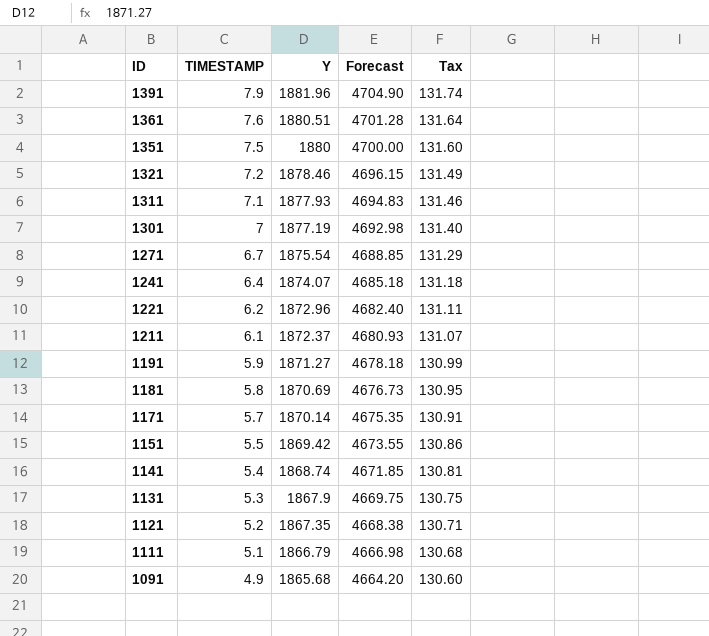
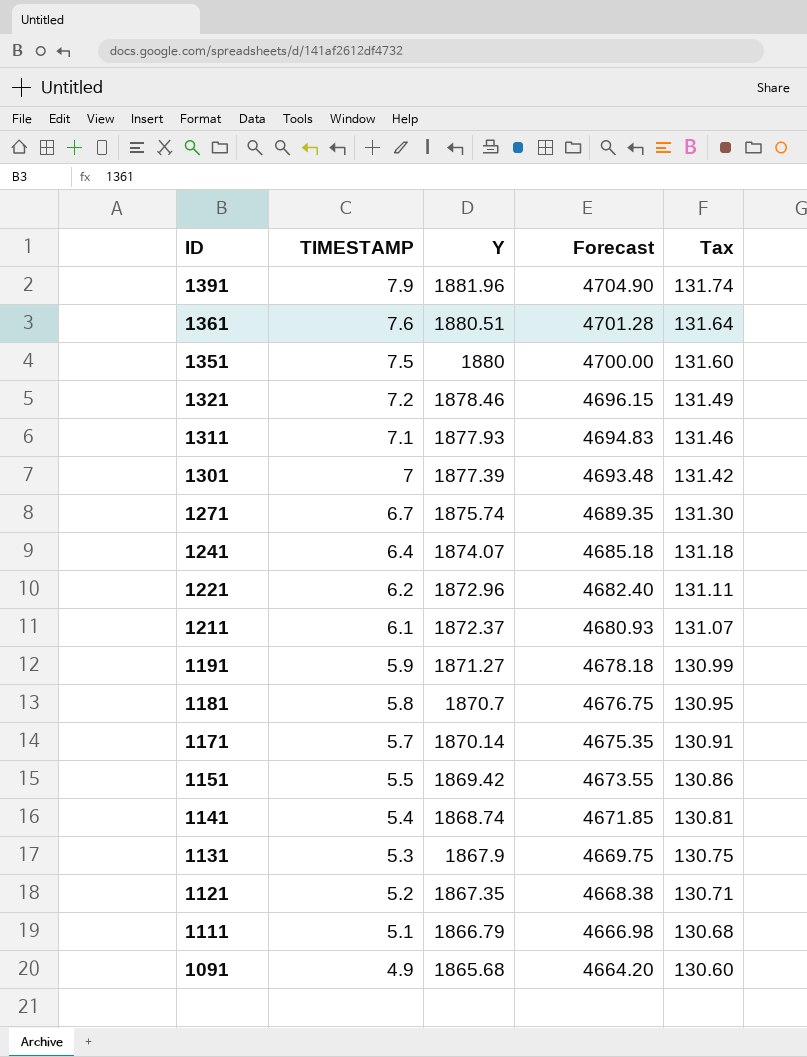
1301 | Y: 1877.19 -> 1877.39
1301 | Forecast: 4692.98 -> 4693.48
1301 | Tax: 131.40 -> 131.42
1271 | Y: 1875.54 -> 1875.74
1271 | Forecast: 4688.85 -> 4689.35
1271 | Tax: 131.29 -> 131.30
1181 | Y: 1870.69 -> 1870.7
1181 | Forecast: 4676.73 -> 4676.75

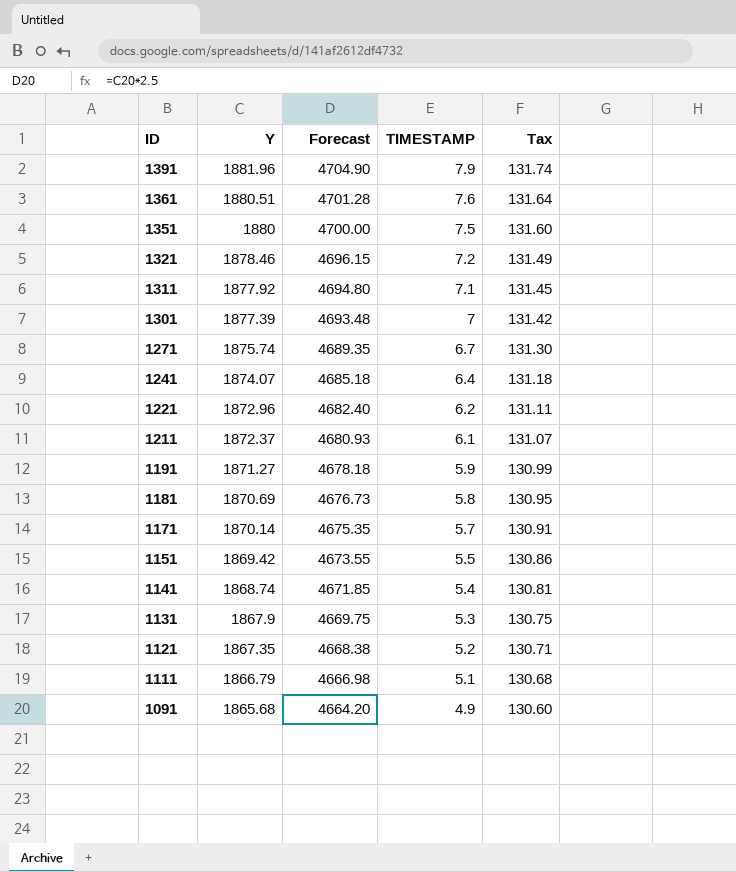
column TIMESTAMP | position: 2 -> 4
1311 | Y: 1877.93 -> 1877.92
1311 | Forecast: 4694.83 -> 4694.80
1311 | Tax: 131.46 -> 131.45
1181 | Y: 1870.7 -> 1870.69
1181 | Forecast: 4676.75 -> 4676.73

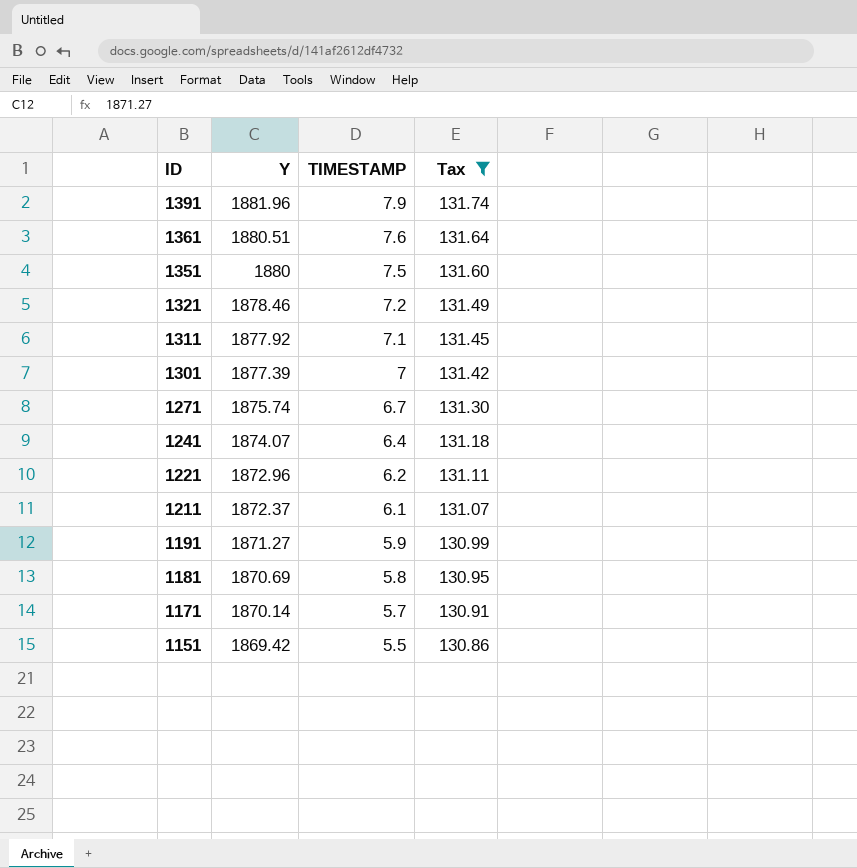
filter: none -> Tax >= 130.86
column Forecast | formula: [Y] * 2.5 -> none

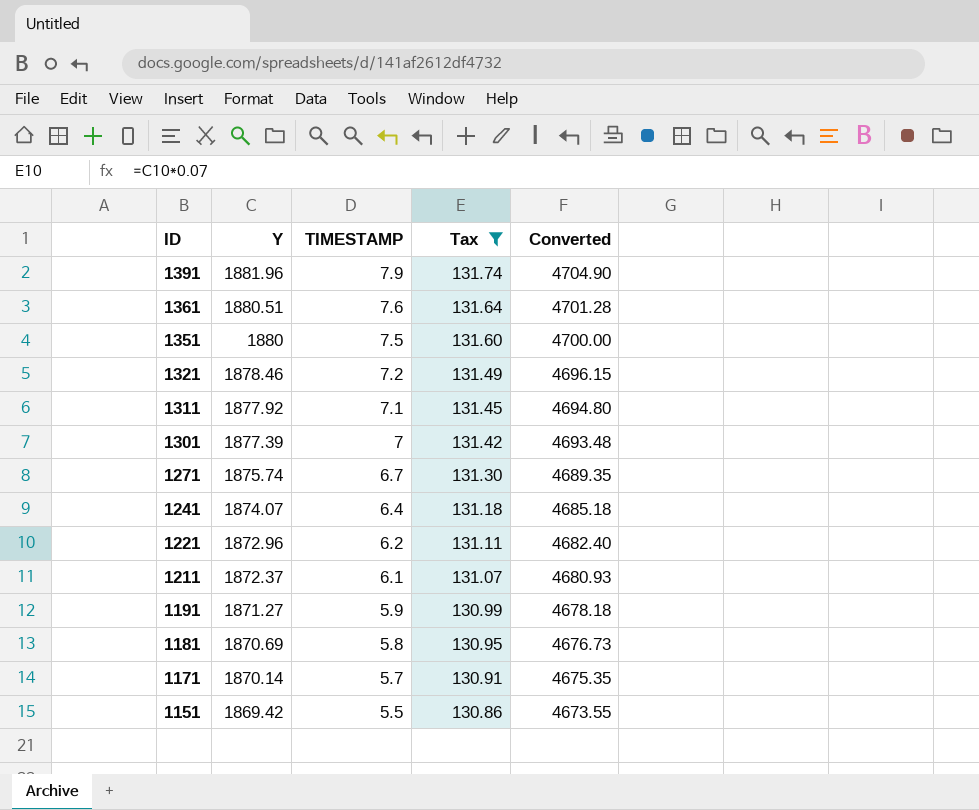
column Converted | formula: none -> [Y] * 2.5

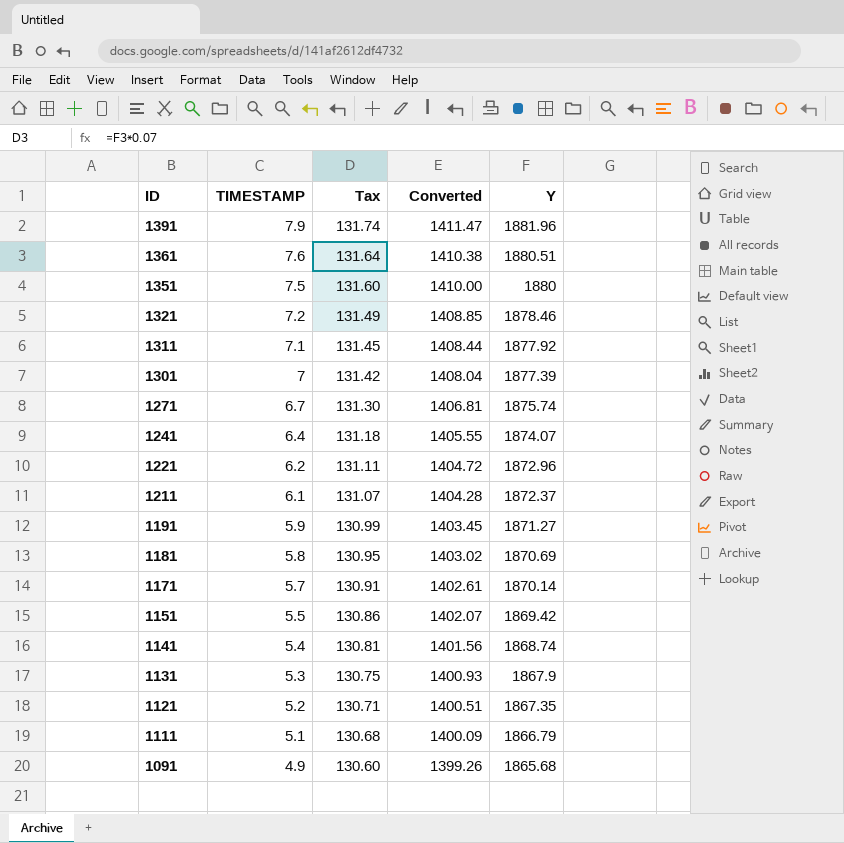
filter: Tax >= 130.86 -> none
column Converted | formula: [Y] * 2.5 -> [Y] * 0.75
column Y | position: 2 -> 5

